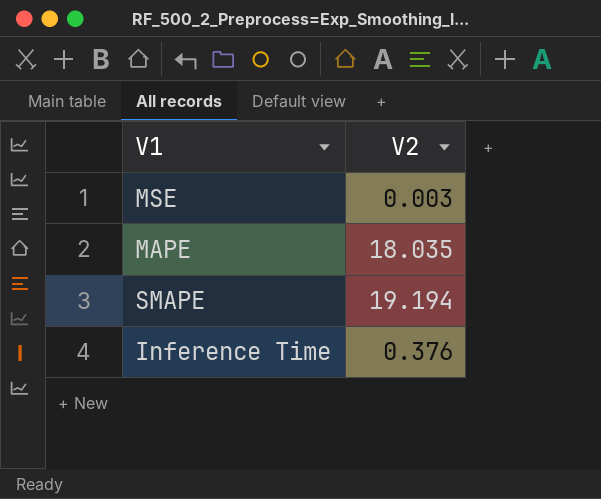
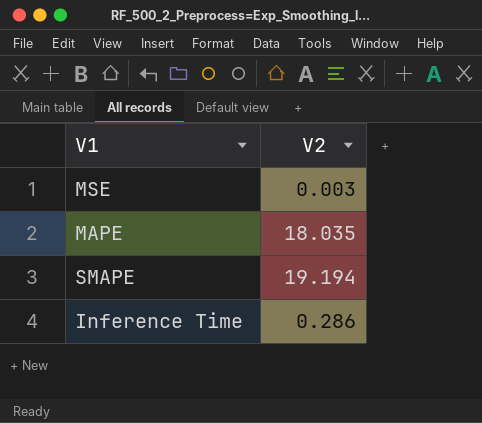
Inference Time | V2: 0.376 -> 0.286

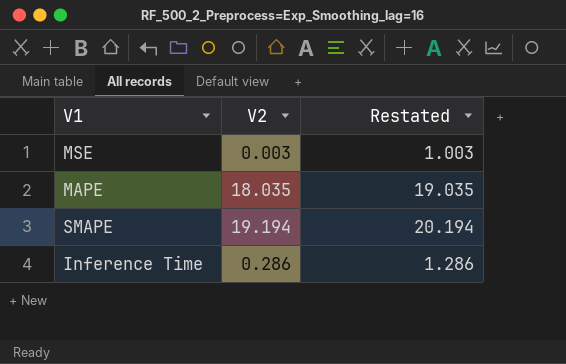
column Restated | formula: none -> [V2] + 1

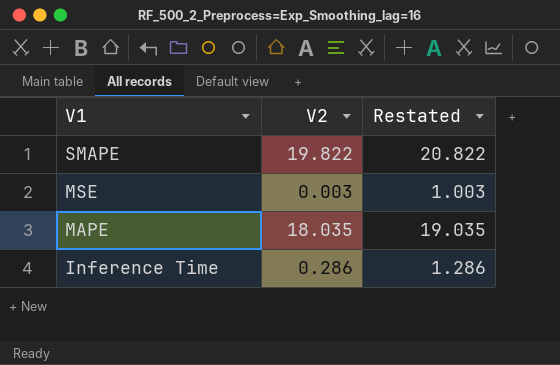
row order: none -> V1 descending
SMAPE | V2: 19.194 -> 19.822
SMAPE | Restated: 20.194 -> 20.822

